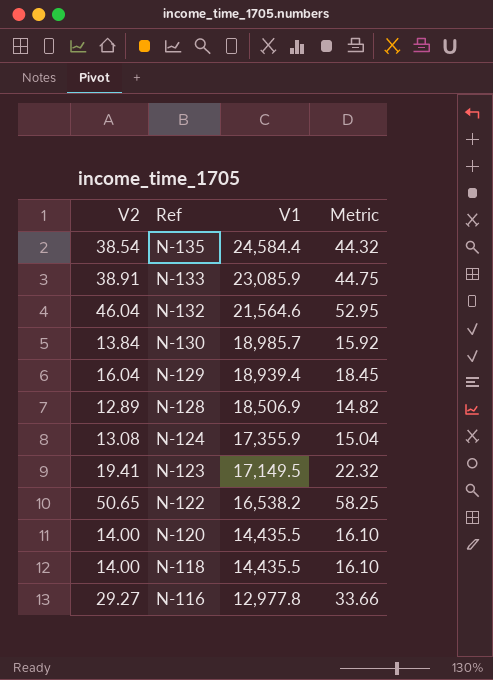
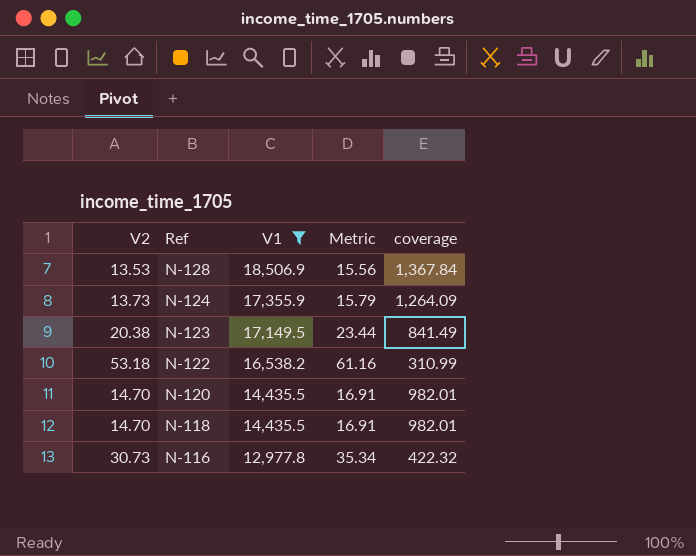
filter: none -> V1 <= 18,506.9
column coverage | formula: none -> [V1] / [V2]
N-128 | V2: 12.89 -> 13.53
N-128 | Metric: 14.82 -> 15.56
N-124 | V2: 13.08 -> 13.73
N-124 | Metric: 15.04 -> 15.79
N-123 | V2: 19.41 -> 20.38
N-123 | Metric: 22.32 -> 23.44
N-122 | V2: 50.65 -> 53.18
N-122 | Metric: 58.25 -> 61.16
N-120 | V2: 14.00 -> 14.70
N-120 | Metric: 16.10 -> 16.91
N-118 | V2: 14.00 -> 14.70
N-118 | Metric: 16.10 -> 16.91
N-116 | V2: 29.27 -> 30.73
N-116 | Metric: 33.66 -> 35.34

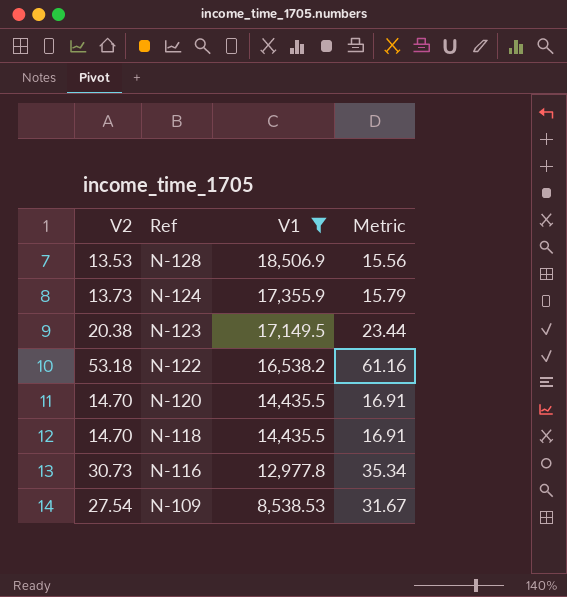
column coverage | formula: [V1] / [V2] -> none
row N-109: none -> 27.54 | 8,538.53 | 31.67

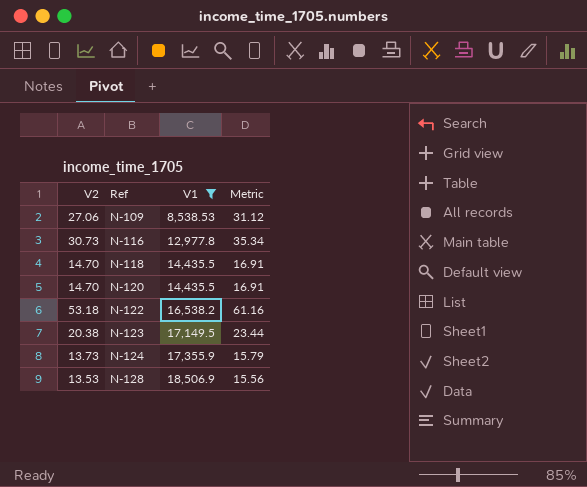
row order: Ref descending -> Ref ascending
N-109 | V2: 27.54 -> 27.06
N-109 | Metric: 31.67 -> 31.12

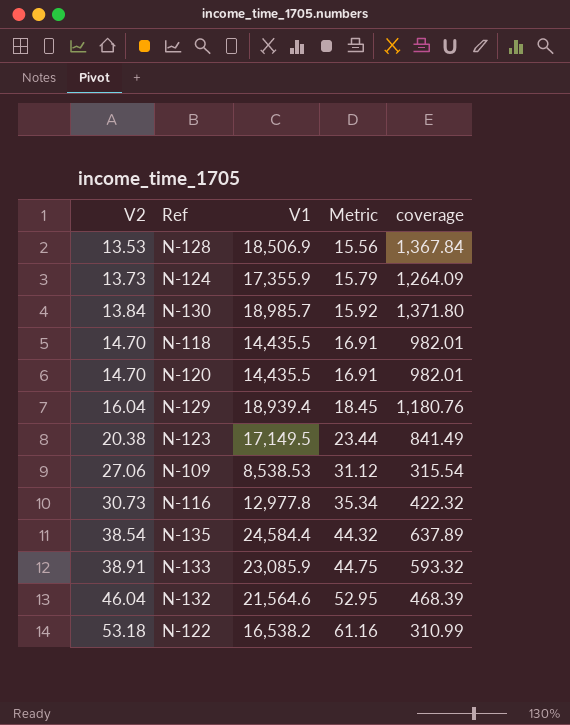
filter: V1 <= 18,506.9 -> none
row order: Ref ascending -> V2 ascending
column coverage | formula: none -> [V1] / [V2]

